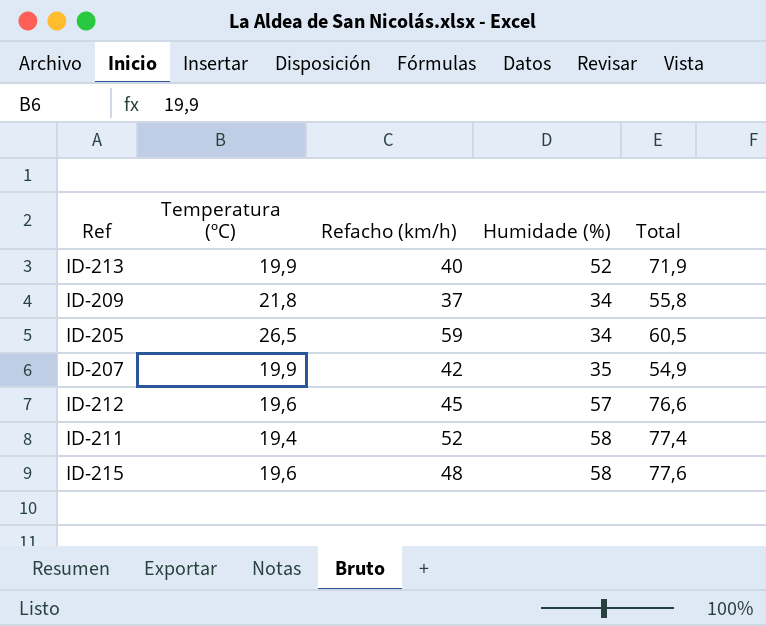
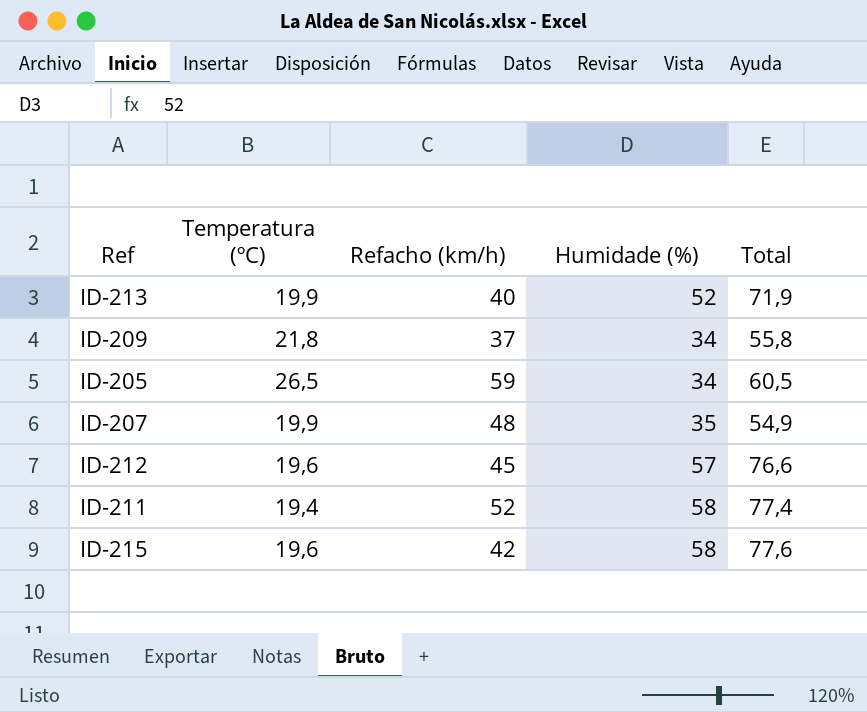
ID-207 | Refacho (km/h): 42 -> 48
ID-215 | Refacho (km/h): 48 -> 42

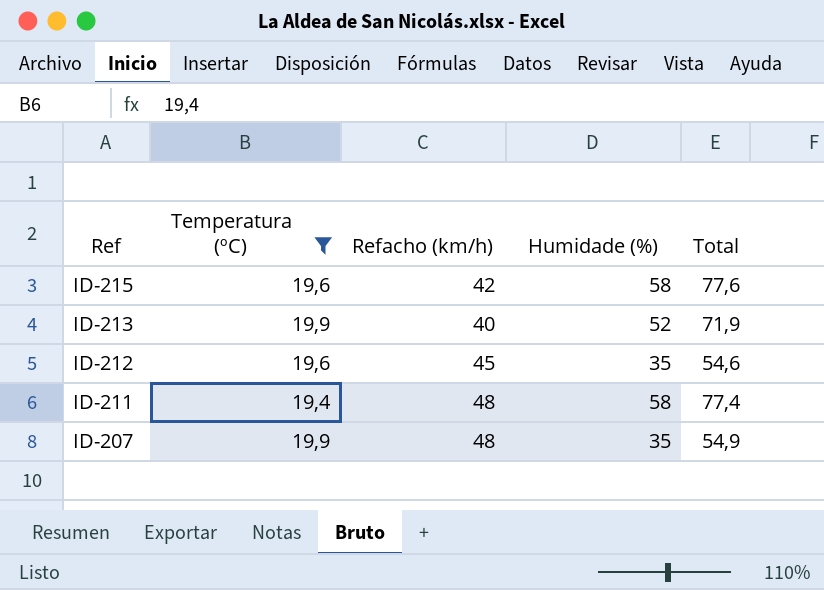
filter: none -> Temperatura (ºC) <= 19,9
row order: none -> Ref descending
ID-212 | Humidade (%): 57 -> 35
ID-212 | Total: 76,6 -> 54,6
ID-211 | Refacho (km/h): 52 -> 48

